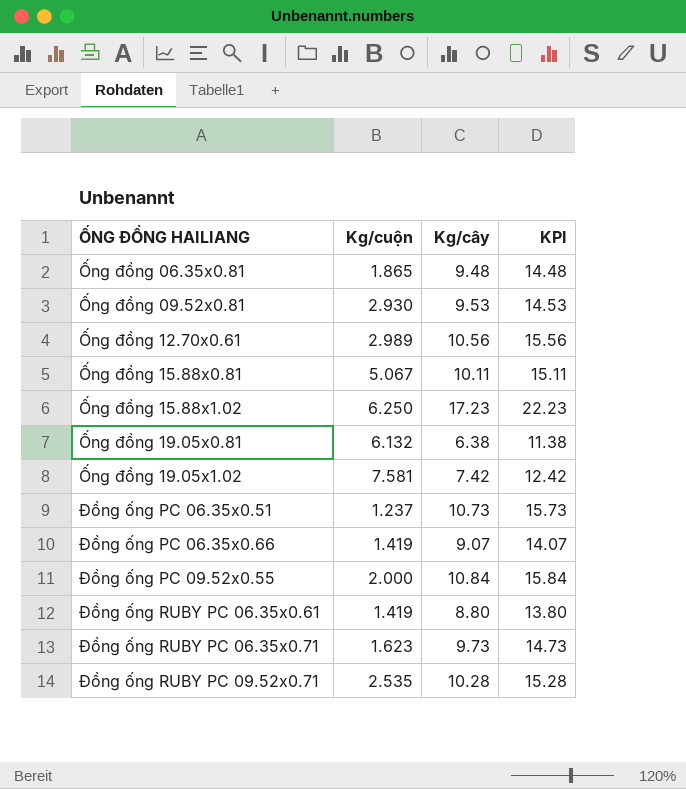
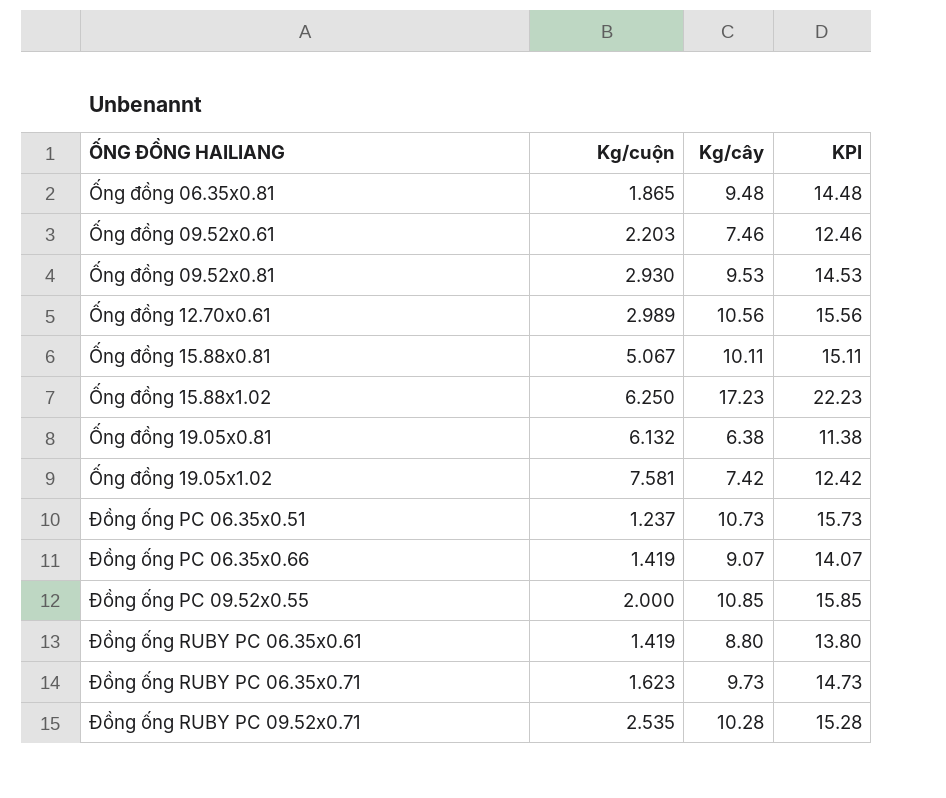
row Ống đồng 09.52x0.61: none -> 2.203 | 7.46 | 12.46
Đồng ống PC 09.52x0.55 | Kg/cây: 10.84 -> 10.85
Đồng ống PC 09.52x0.55 | KPI: 15.84 -> 15.85

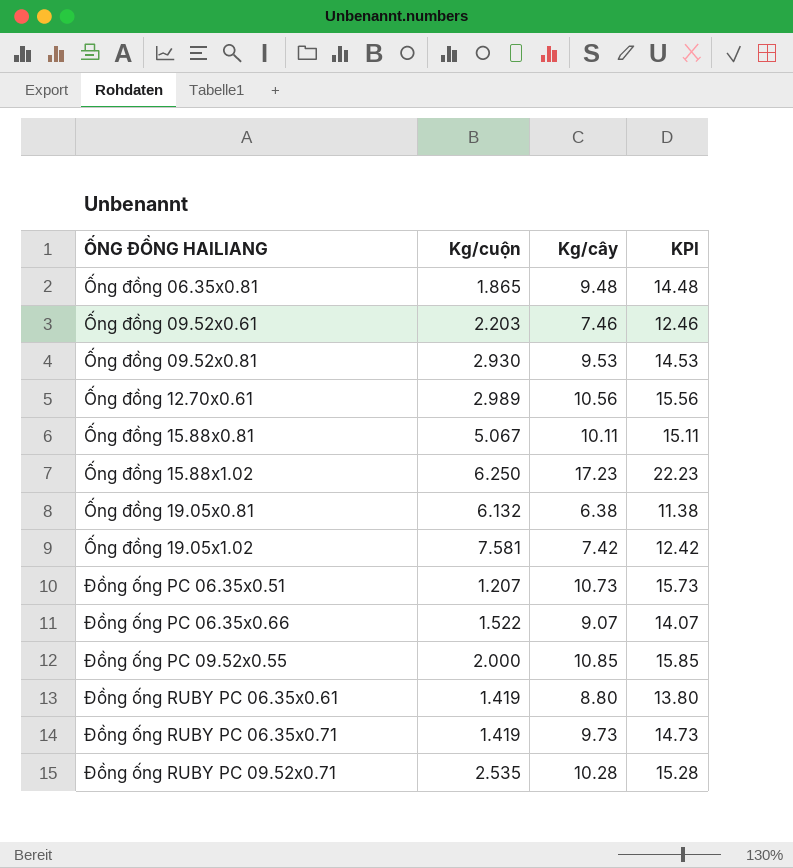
Đồng ống PC 06.35x0.51 | Kg/cuộn: 1.237 -> 1.207
Đồng ống PC 06.35x0.66 | Kg/cuộn: 1.419 -> 1.522
Đồng ống RUBY PC 06.35x0.71 | Kg/cuộn: 1.623 -> 1.419

